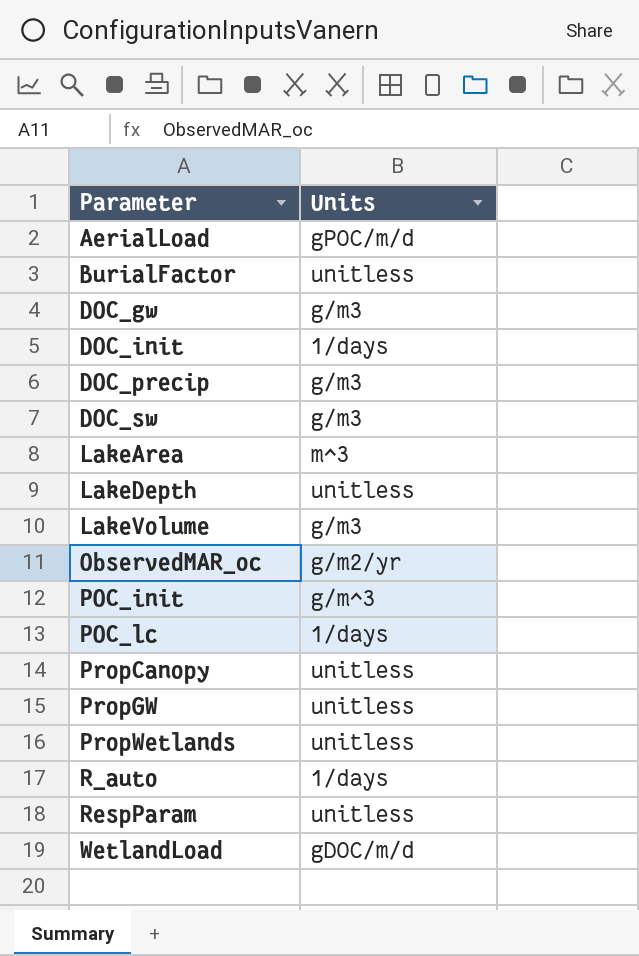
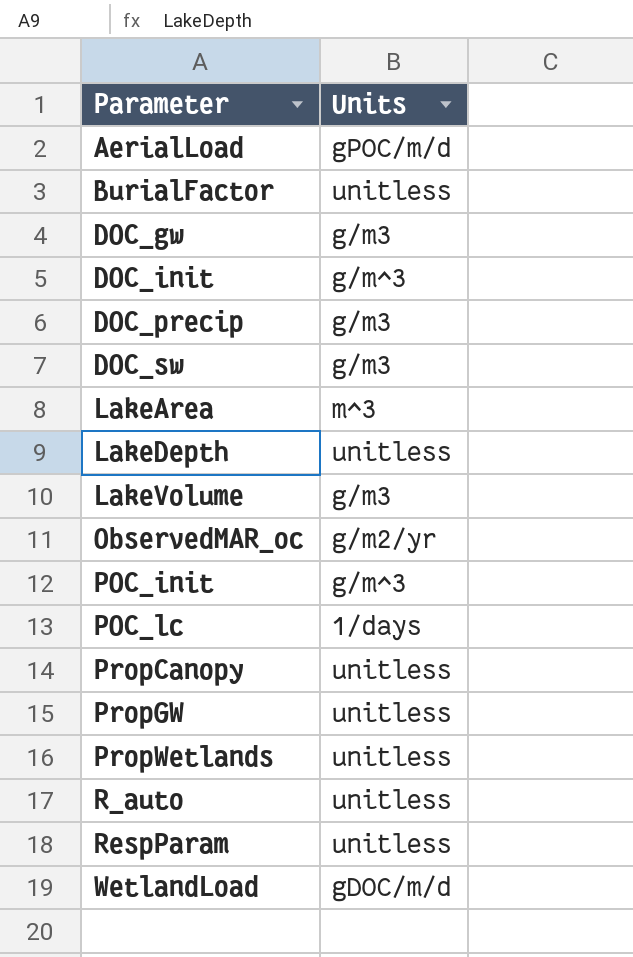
DOC_init | Units: 1/days -> g/m^3
R_auto | Units: 1/days -> unitless

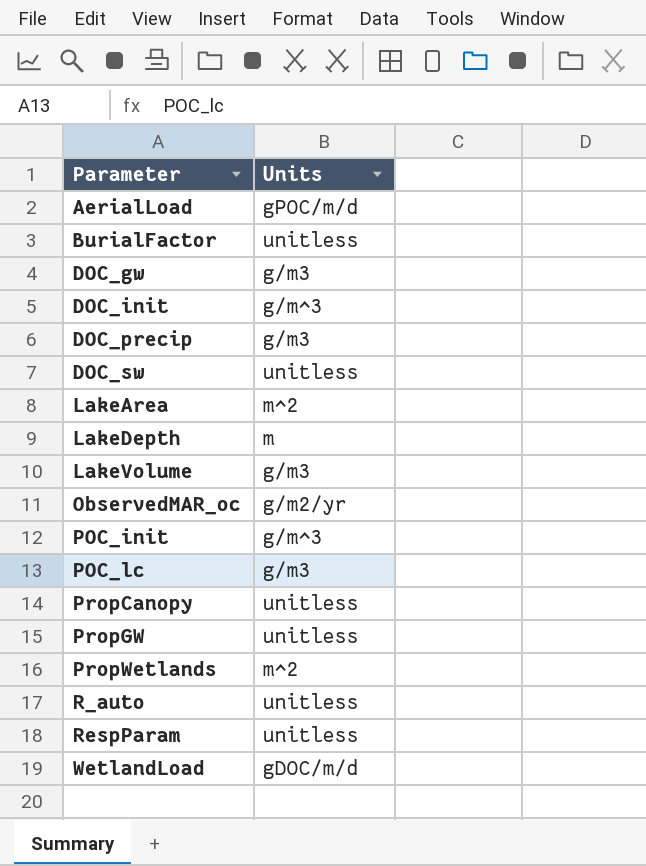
DOC_sw | Units: g/m3 -> unitless
LakeArea | Units: m^3 -> m^2
LakeDepth | Units: unitless -> m
POC_lc | Units: 1/days -> g/m3
PropWetlands | Units: unitless -> m^2

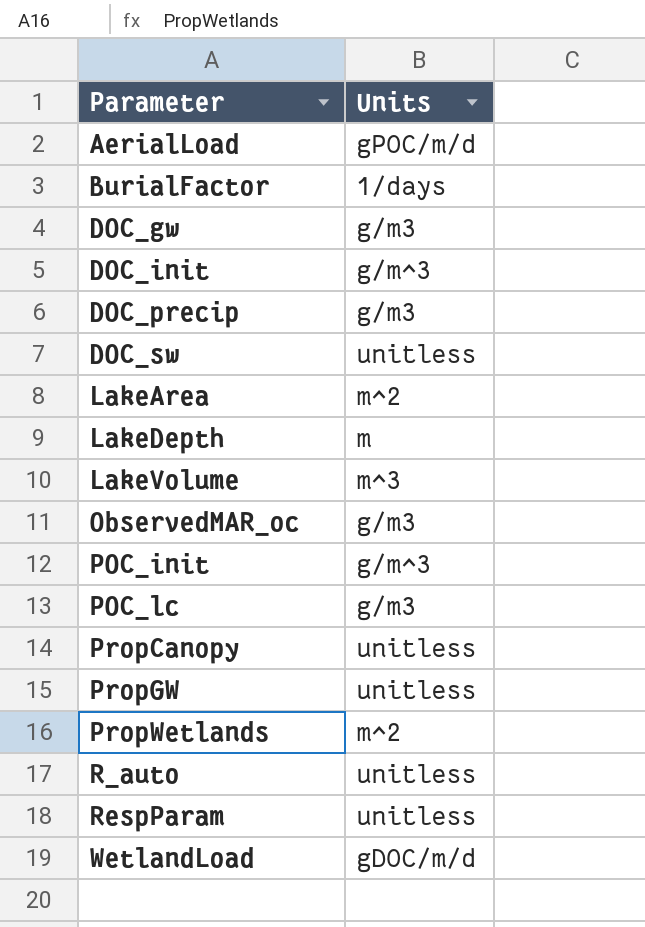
BurialFactor | Units: unitless -> 1/days
LakeVolume | Units: g/m3 -> m^3
ObservedMAR_oc | Units: g/m2/yr -> g/m3

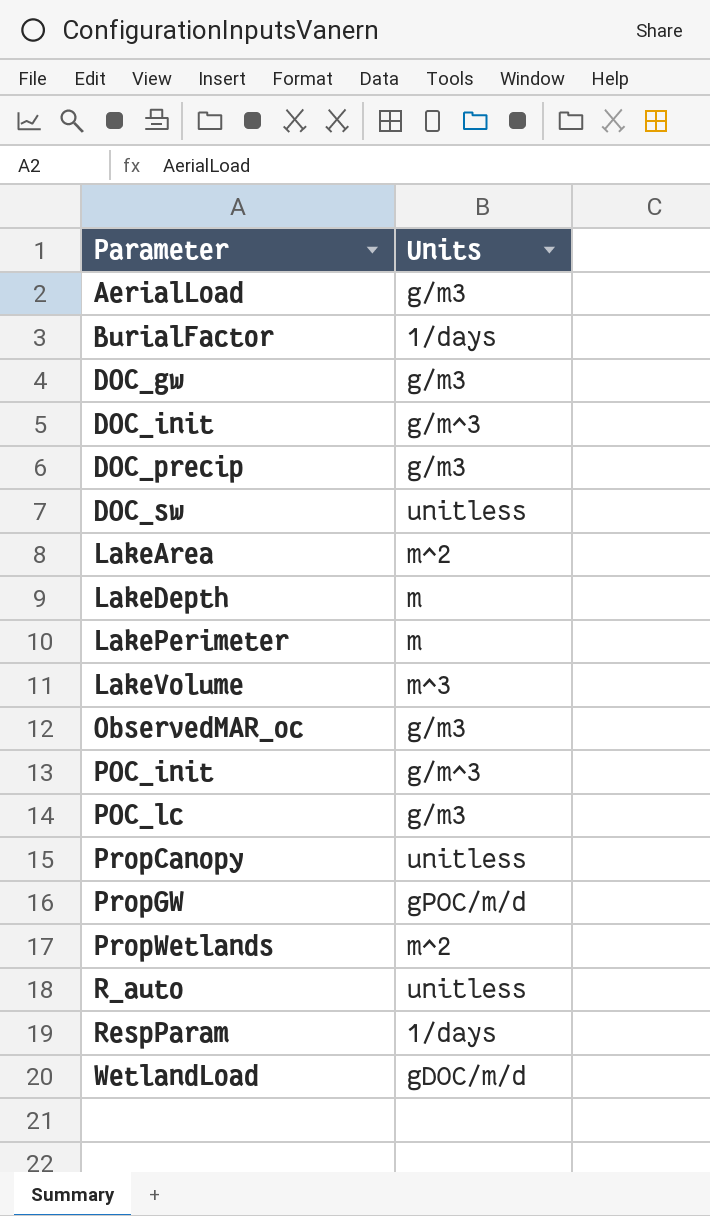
AerialLoad | Units: gPOC/m/d -> g/m3
row LakePerimeter: none -> m
PropGW | Units: unitless -> gPOC/m/d
RespParam | Units: unitless -> 1/days

